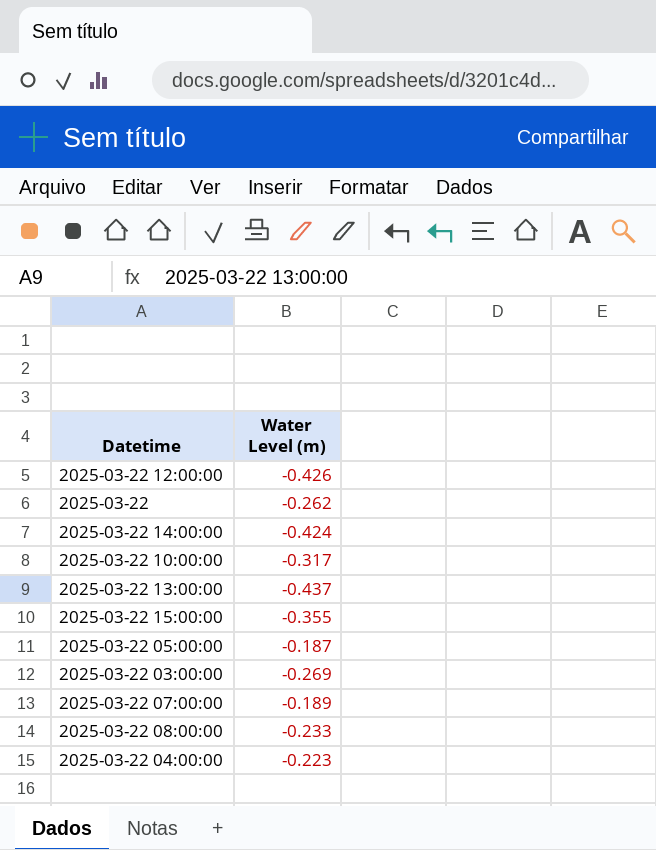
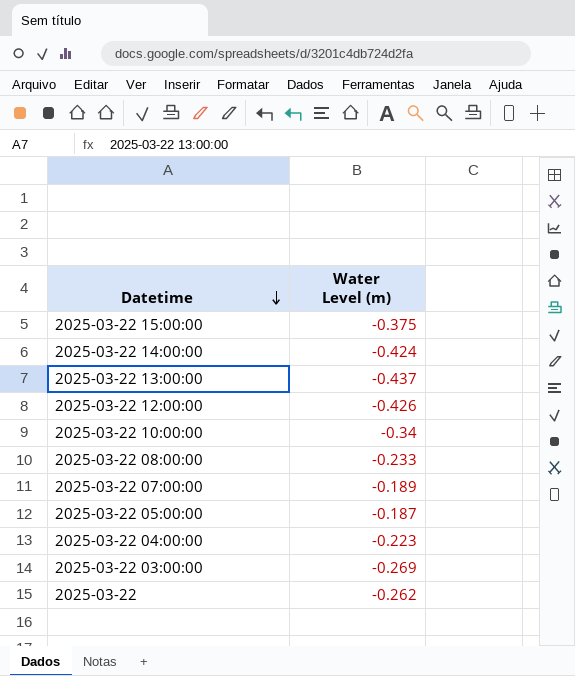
row order: none -> Datetime descending
2025-03-22 15:00:00 | Water Level (m): -0.355 -> -0.375
2025-03-22 10:00:00 | Water Level (m): -0.317 -> -0.34

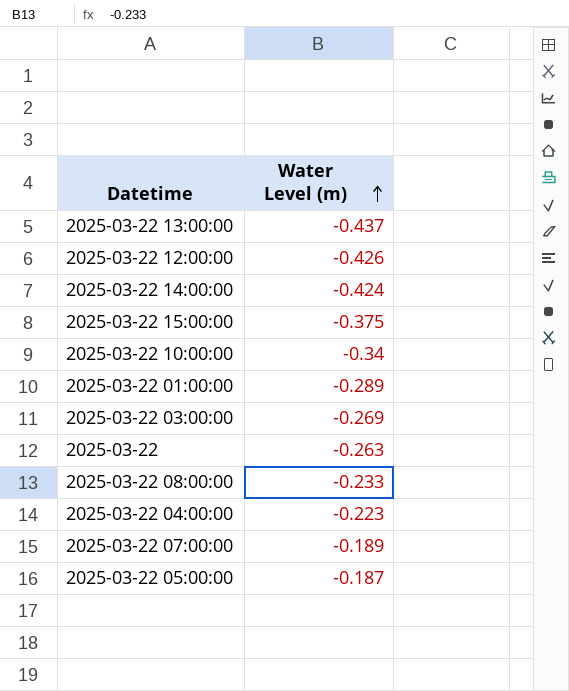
row order: Datetime descending -> Water Level (m) ascending
row 2025-03-22 01:00:00: none -> -0.289
2025-03-22 | Water Level (m): -0.262 -> -0.263

